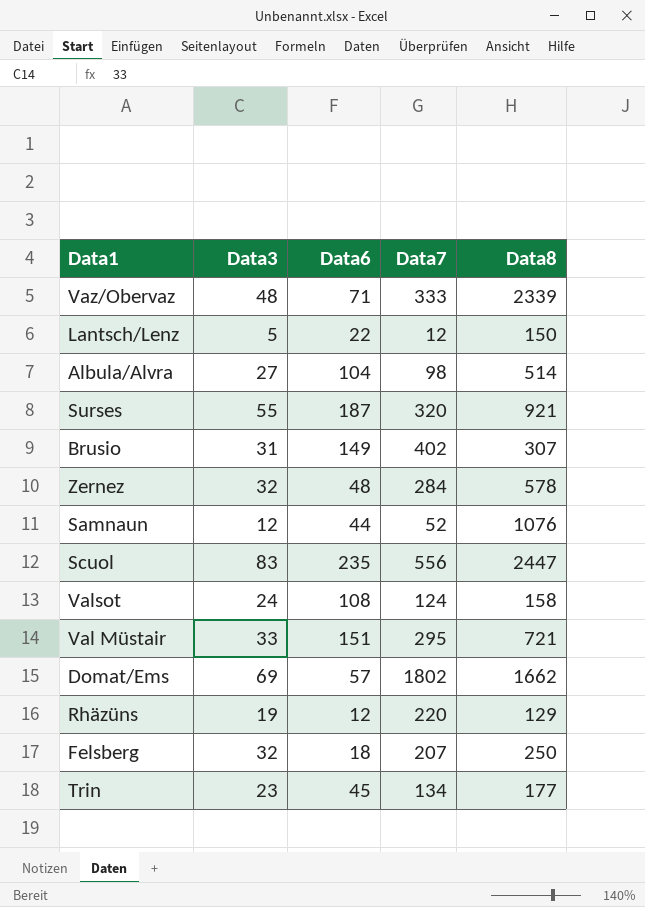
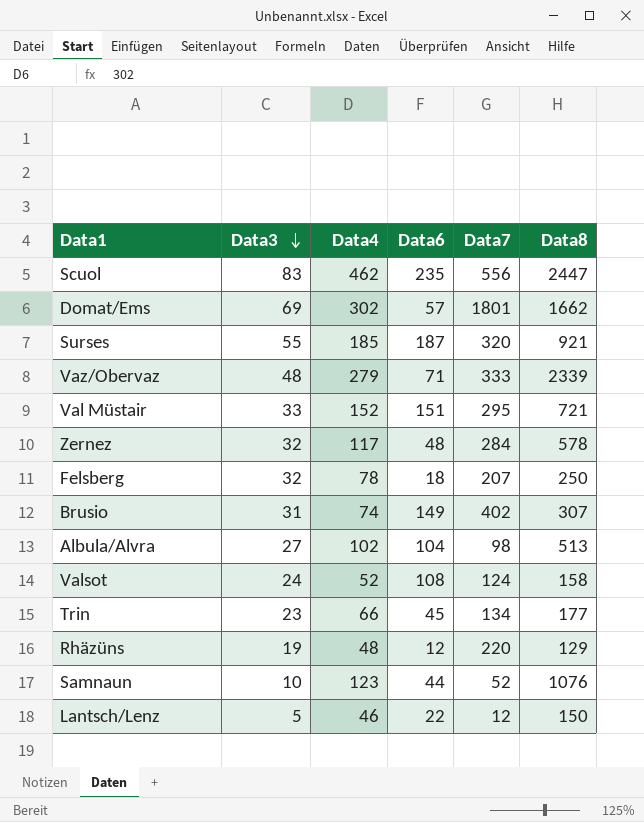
row order: none -> Data3 descending
column Data4 | position: none -> 3
Domat/Ems | Data7: 1802 -> 1801
Albula/Alvra | Data8: 514 -> 513
Samnaun | Data3: 12 -> 10

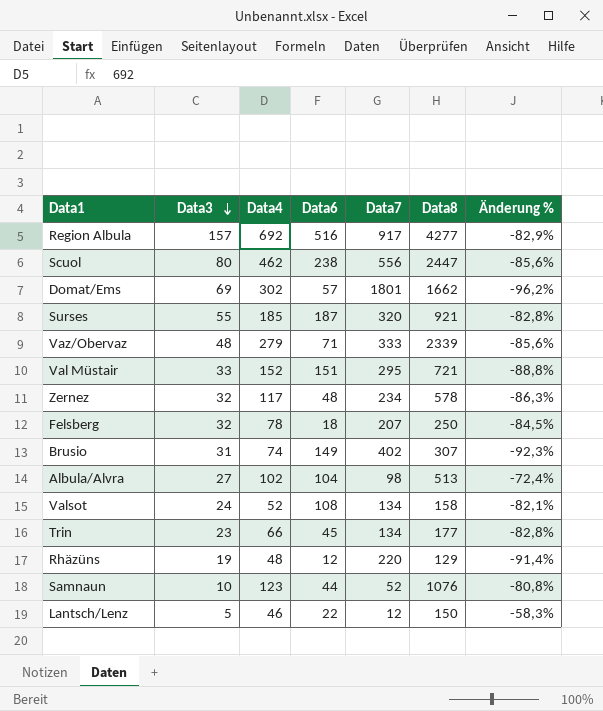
column Änderung % | formula: none -> ([Data3] - [Data7]) / [Data7]
row Region Albula: none -> 157 | 692 | 516 | 917 | 4277 | -82,9%
Scuol | Data3: 83 -> 80
Scuol | Data6: 235 -> 238
Zernez | Data7: 284 -> 234
Valsot | Data7: 124 -> 134

